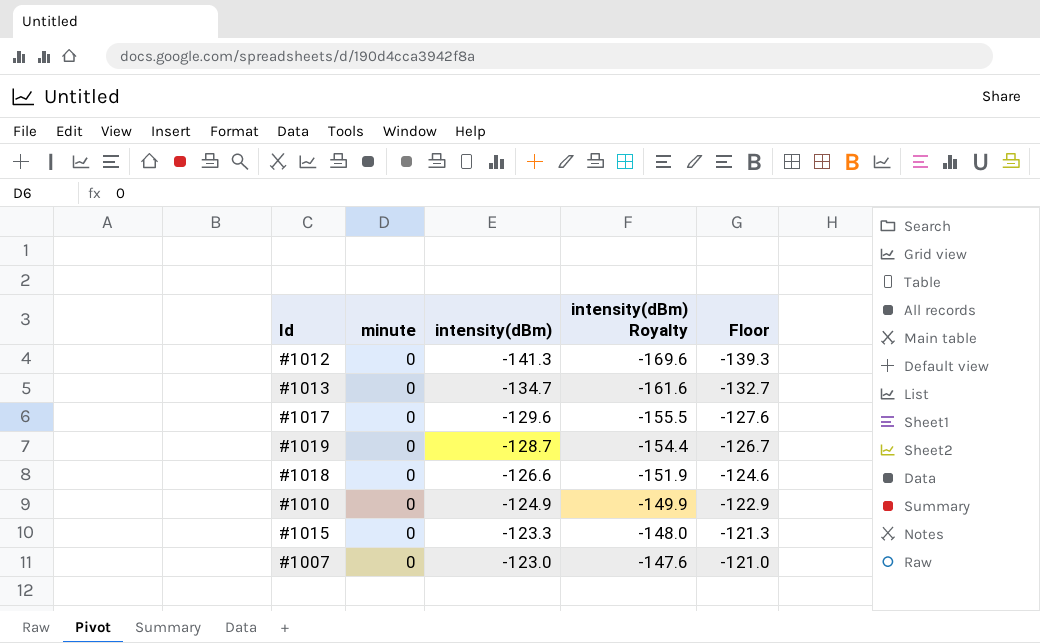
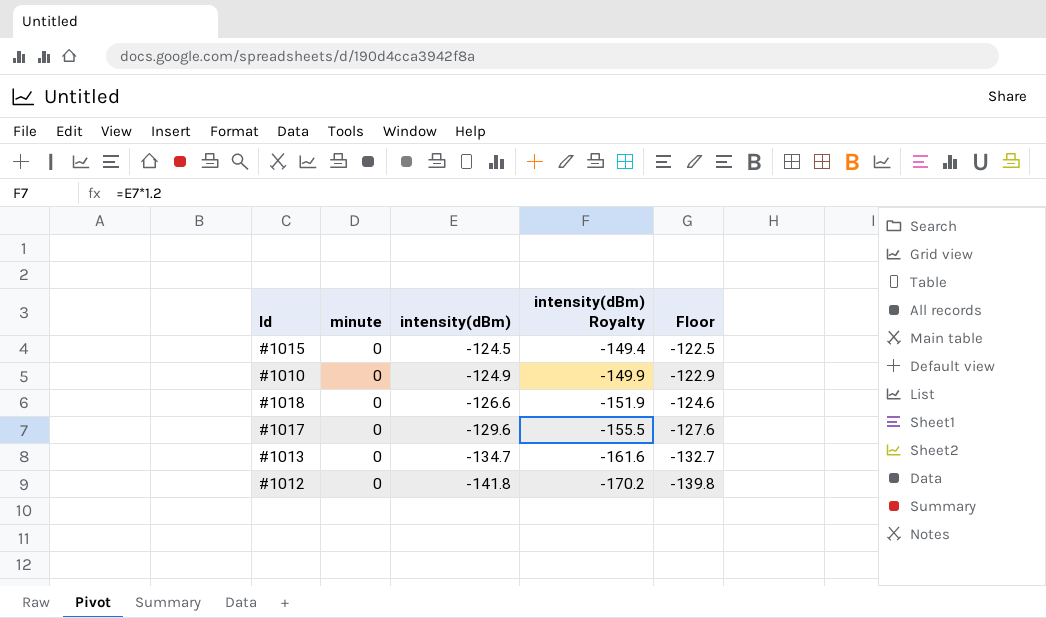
row order: intensity(dBm) ascending -> intensity(dBm) descending
row #1019: 0 | -128.7 | -154.4 | -126.7 -> none
row #1007: 0 | -123.0 | -147.6 | -121.0 -> none
#1015 | intensity(dBm): -123.3 -> -124.5
#1015 | intensity(dBm) Royalty: -148.0 -> -149.4
#1015 | Floor: -121.3 -> -122.5
#1012 | intensity(dBm): -141.3 -> -141.8
#1012 | intensity(dBm) Royalty: -169.6 -> -170.2
#1012 | Floor: -139.3 -> -139.8

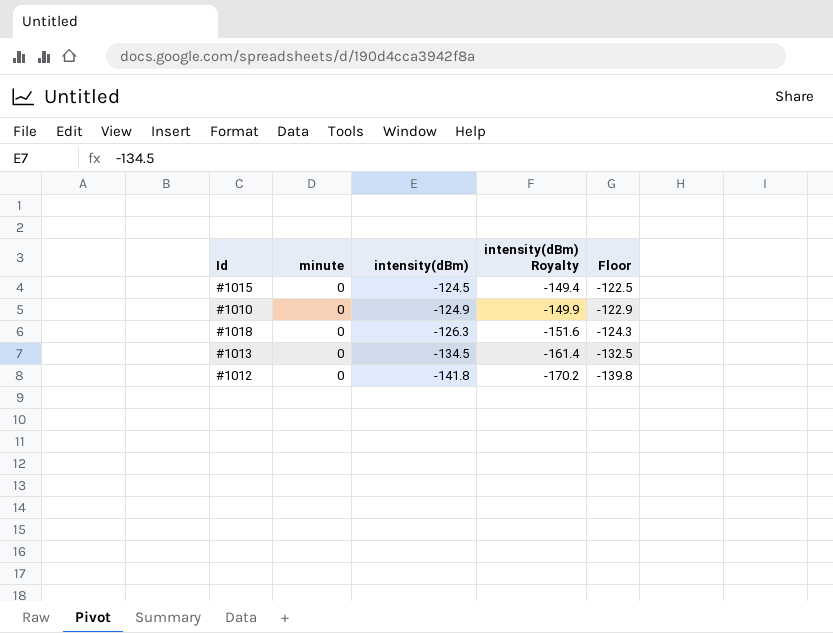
row #1017: 0 | -129.6 | -155.5 | -127.6 -> none
#1018 | intensity(dBm): -126.6 -> -126.3
#1018 | intensity(dBm) Royalty: -151.9 -> -151.6
#1018 | Floor: -124.6 -> -124.3
#1013 | intensity(dBm): -134.7 -> -134.5
#1013 | intensity(dBm) Royalty: -161.6 -> -161.4
#1013 | Floor: -132.7 -> -132.5

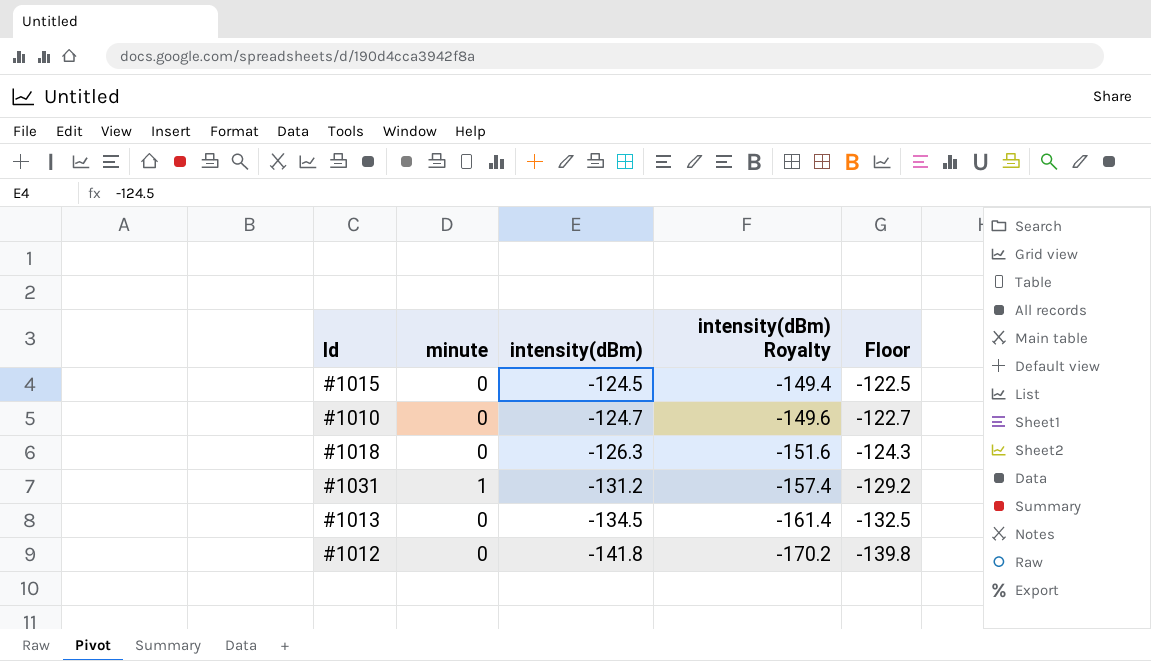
#1010 | intensity(dBm): -124.9 -> -124.7
#1010 | intensity(dBm) Royalty: -149.9 -> -149.6
#1010 | Floor: -122.9 -> -122.7
row #1031: none -> 1 | -131.2 | -157.4 | -129.2

